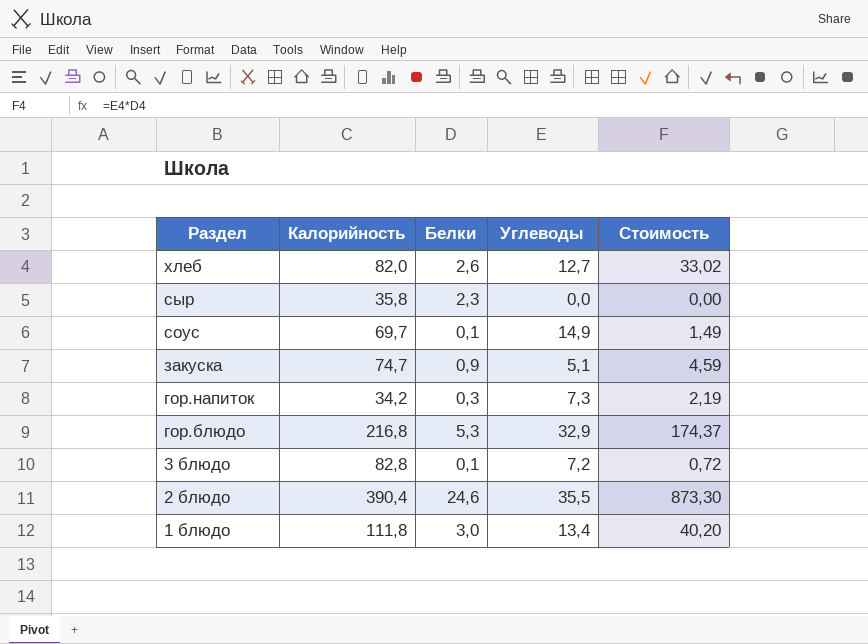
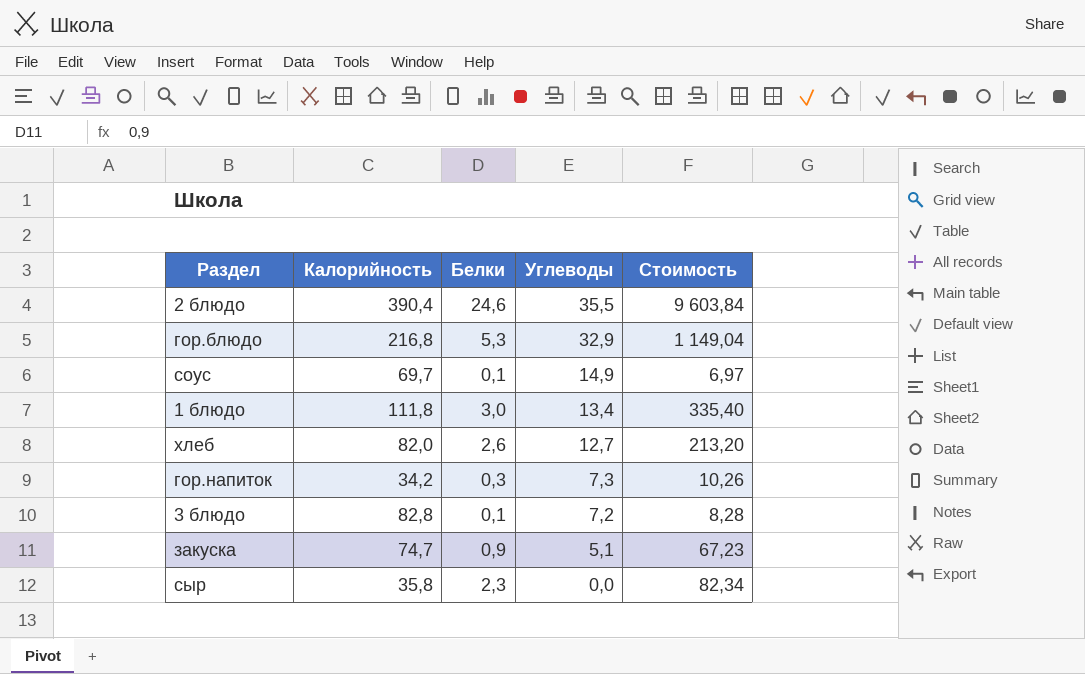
row order: Раздел descending -> Углеводы descending
column Стоимость | formula: [Белки] * [Углеводы] -> [Калорийность] * [Белки]

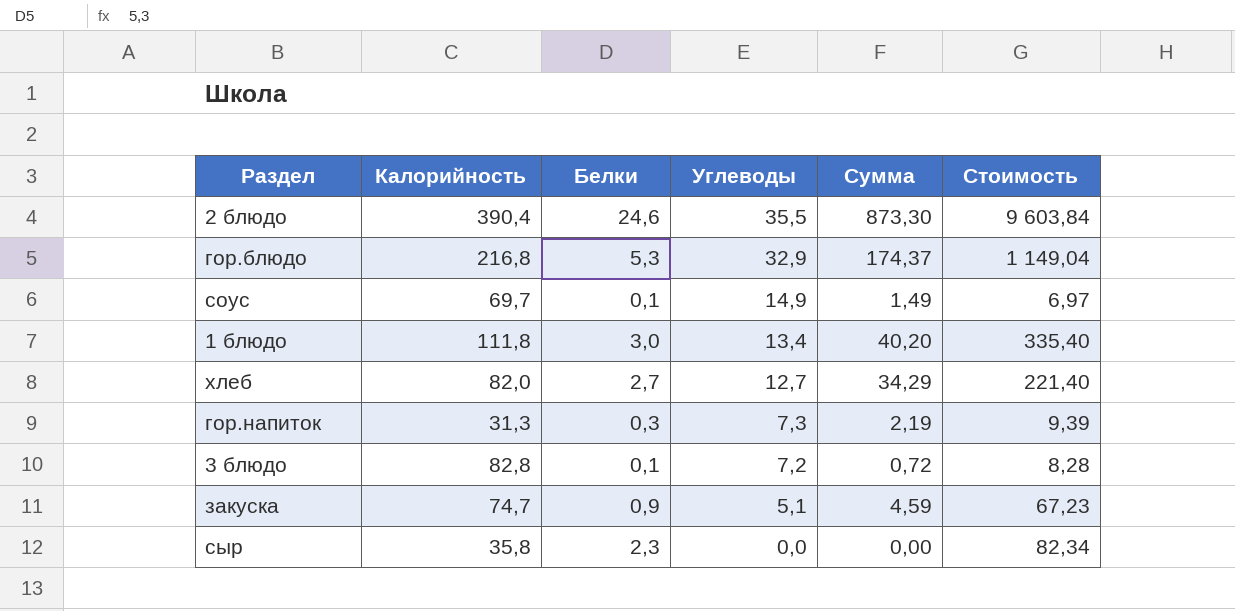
column Сумма | formula: none -> [Белки] * [Углеводы]
хлеб | Белки: 2,6 -> 2,7
хлеб | Стоимость: 213,20 -> 221,40
гор.напиток | Калорийность: 34,2 -> 31,3
гор.напиток | Стоимость: 10,26 -> 9,39

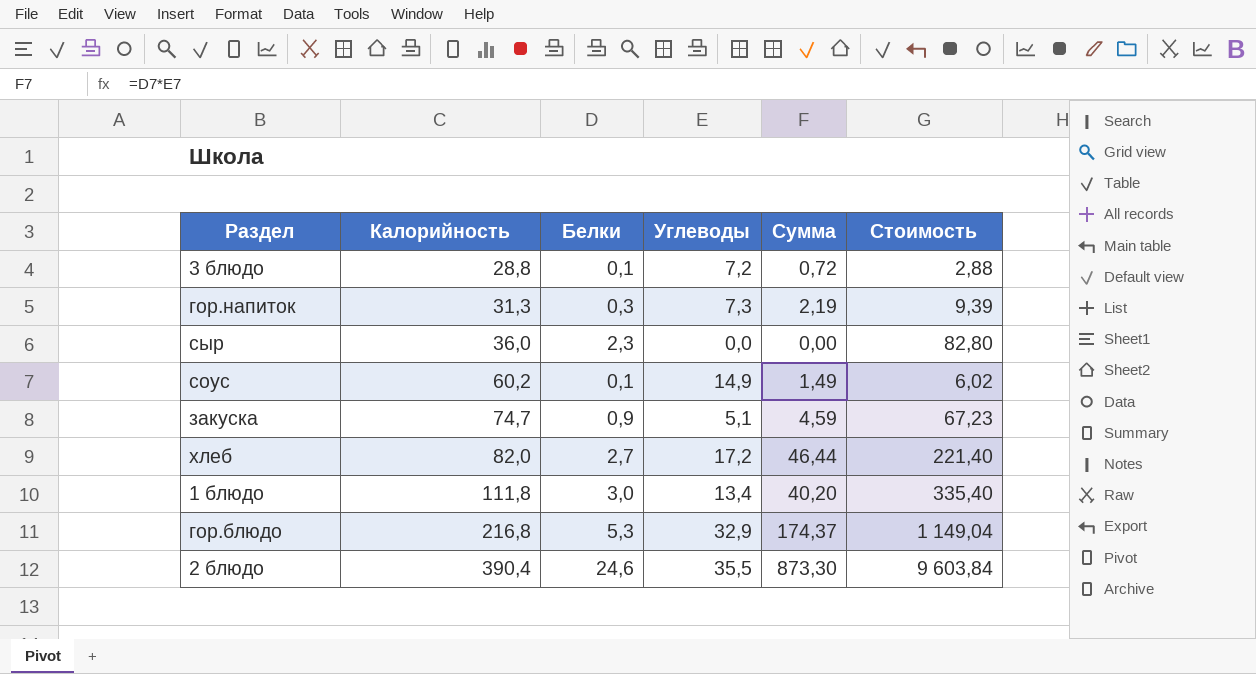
row order: Углеводы descending -> Калорийность ascending
3 блюдо | Калорийность: 82,8 -> 28,8
3 блюдо | Стоимость: 8,28 -> 2,88
сыр | Калорийность: 35,8 -> 36,0
сыр | Стоимость: 82,34 -> 82,80
соус | Калорийность: 69,7 -> 60,2
соус | Стоимость: 6,97 -> 6,02
хлеб | Углеводы: 12,7 -> 17,2
хлеб | Сумма: 34,29 -> 46,44

